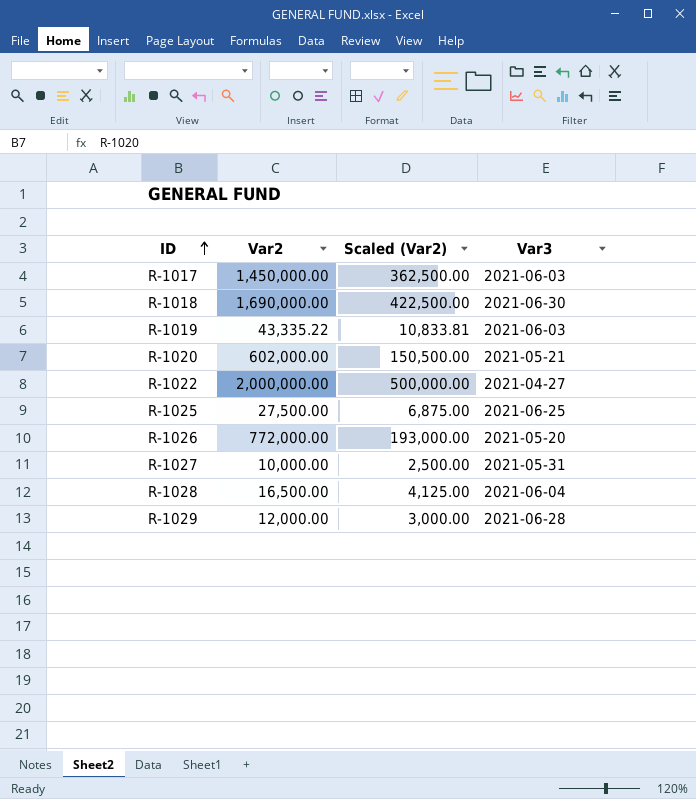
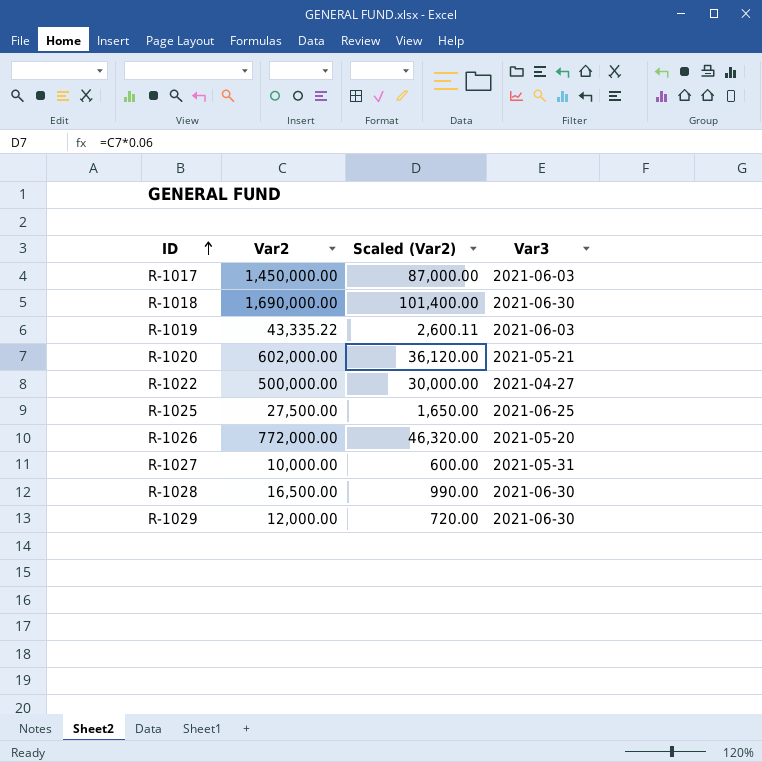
column Scaled (Var2) | formula: [Var2] * 0.25 -> [Var2] * 0.06
R-1022 | Var2: 2,000,000.00 -> 500,000.00
R-1028 | Var3: 2021-06-04 -> 2021-06-30
R-1029 | Var3: 2021-06-28 -> 2021-06-30

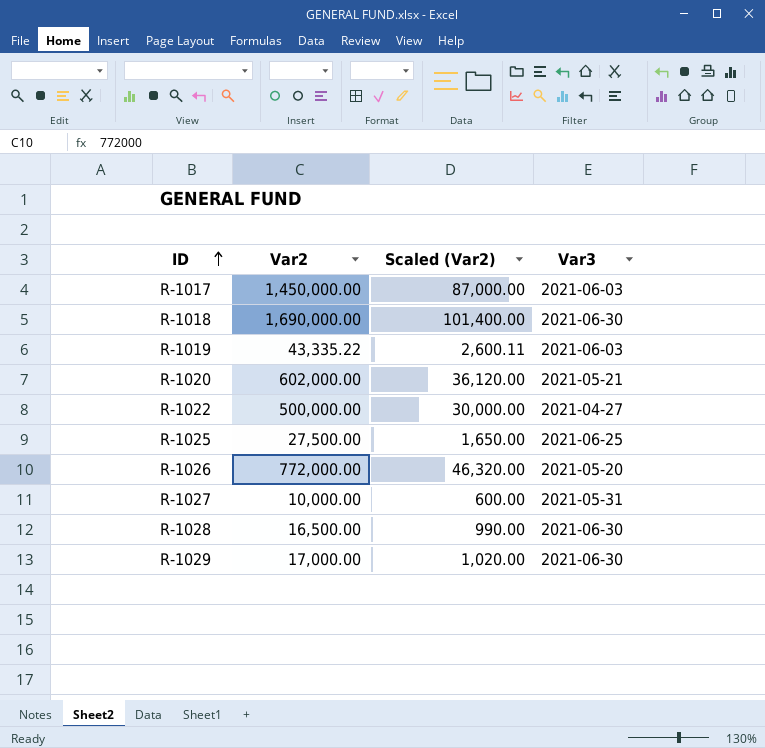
R-1029 | Var2: 12,000.00 -> 17,000.00
R-1029 | Scaled (Var2): 720.00 -> 1,020.00

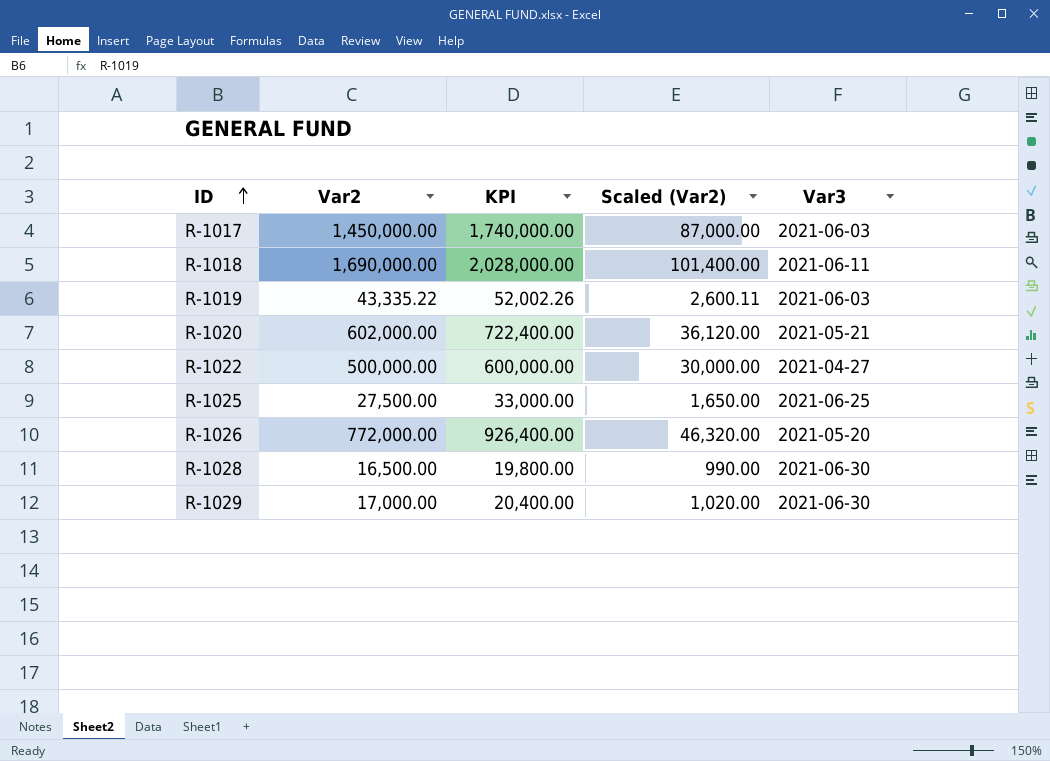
column KPI | formula: none -> [Var2] * 1.2
row R-1027: 10,000.00 | 600.00 | 2021-05-31 -> none
R-1018 | Var3: 2021-06-30 -> 2021-06-11

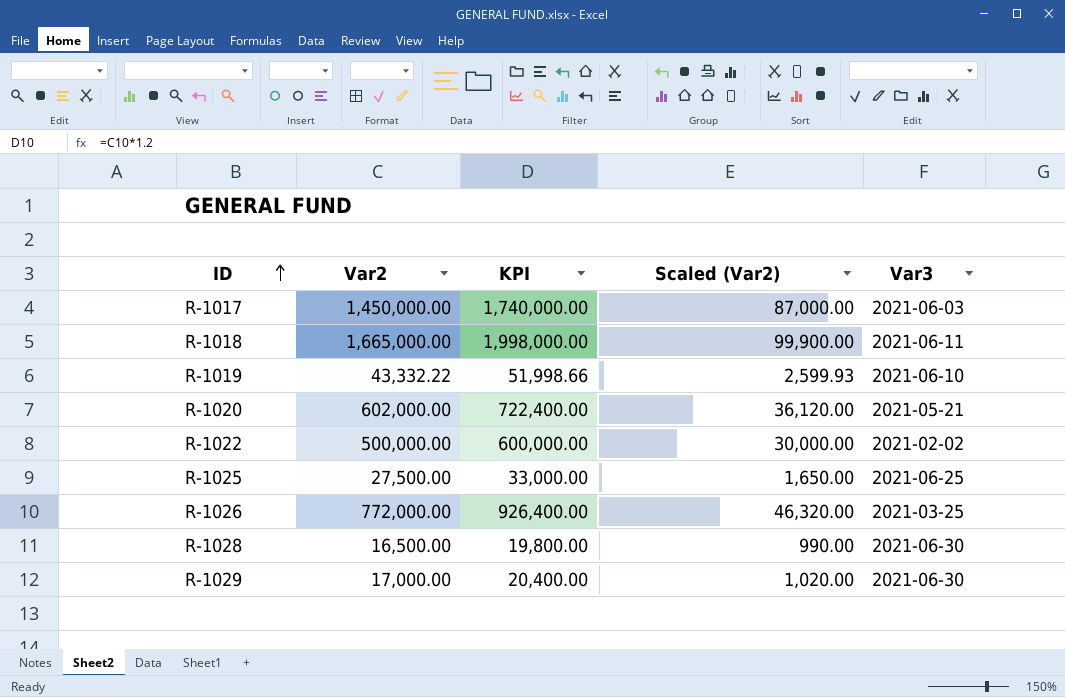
R-1018 | Var2: 1,690,000.00 -> 1,665,000.00
R-1018 | KPI: 2,028,000.00 -> 1,998,000.00
R-1018 | Scaled (Var2): 101,400.00 -> 99,900.00
R-1019 | Var2: 43,335.22 -> 43,332.22
R-1019 | KPI: 52,002.26 -> 51,998.66
R-1019 | Scaled (Var2): 2,600.11 -> 2,599.93
R-1019 | Var3: 2021-06-03 -> 2021-06-10
R-1022 | Var3: 2021-04-27 -> 2021-02-02
R-1026 | Var3: 2021-05-20 -> 2021-03-25

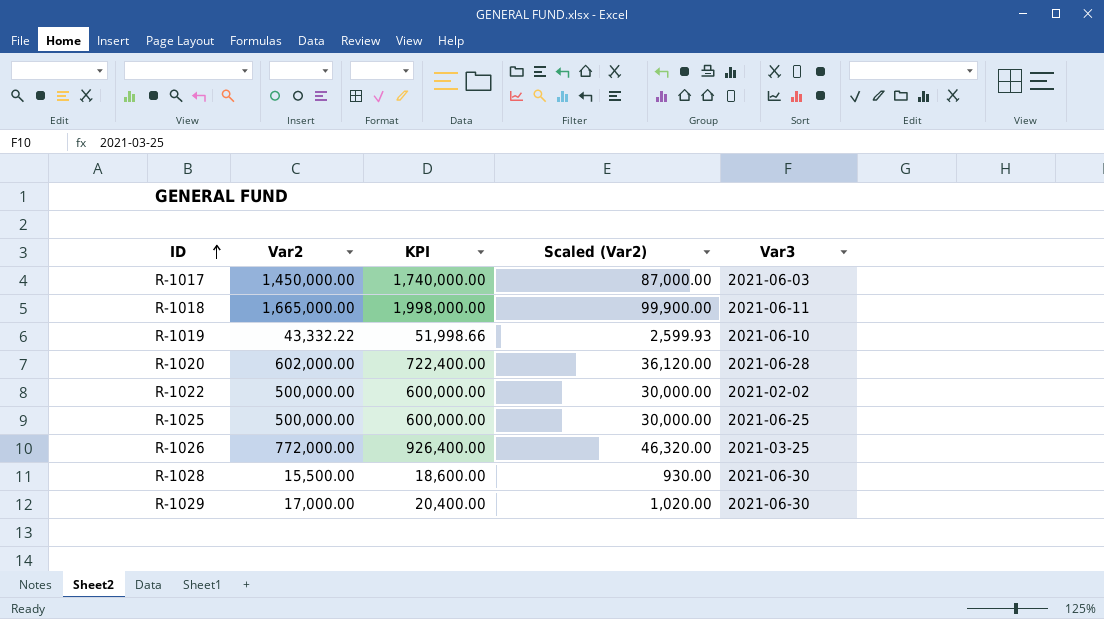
R-1020 | Var3: 2021-05-21 -> 2021-06-28
R-1025 | Var2: 27,500.00 -> 500,000.00
R-1025 | KPI: 33,000.00 -> 600,000.00
R-1025 | Scaled (Var2): 1,650.00 -> 30,000.00
R-1028 | Var2: 16,500.00 -> 15,500.00
R-1028 | KPI: 19,800.00 -> 18,600.00
R-1028 | Scaled (Var2): 990.00 -> 930.00

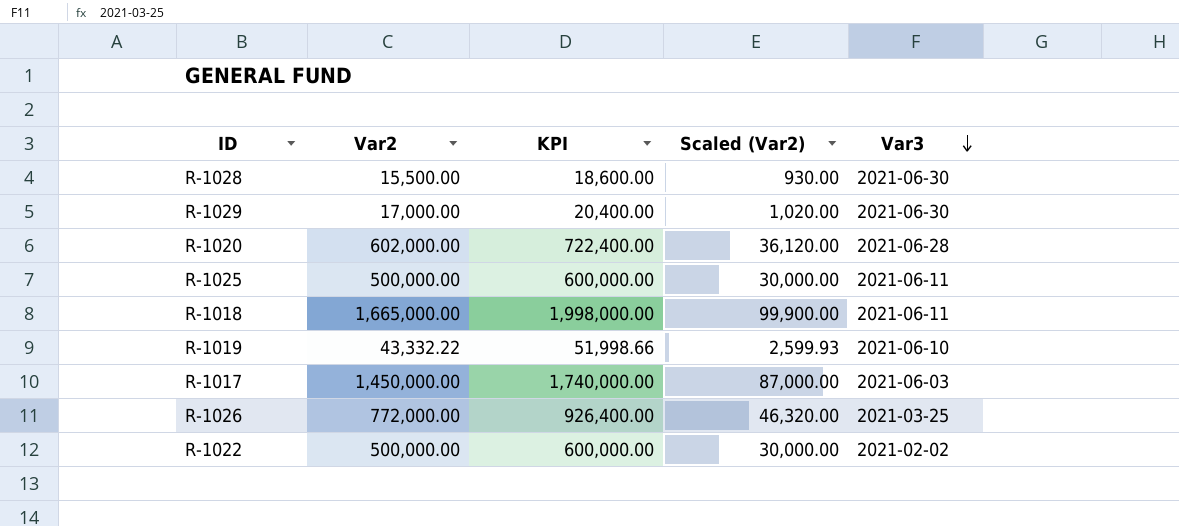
row order: ID ascending -> Var3 descending
R-1025 | Var3: 2021-06-25 -> 2021-06-11

